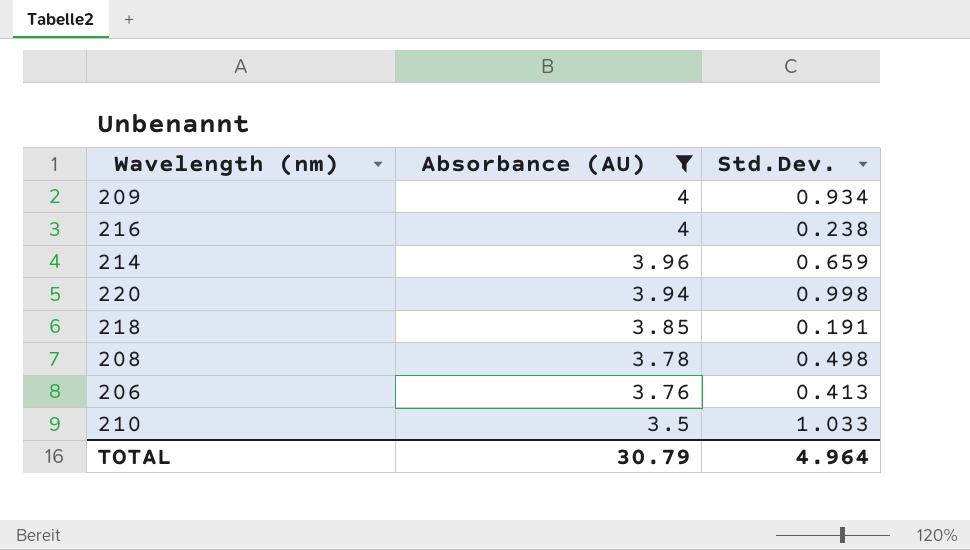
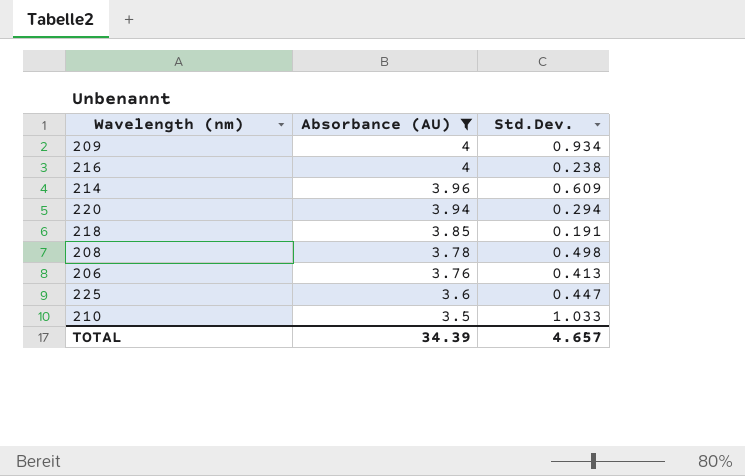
214 | Std.Dev.: 0.659 -> 0.609
220 | Std.Dev.: 0.998 -> 0.294
row 225: none -> 3.6 | 0.447
TOTAL | Absorbance (AU): 30.79 -> 34.39
TOTAL | Std.Dev.: 4.964 -> 4.657

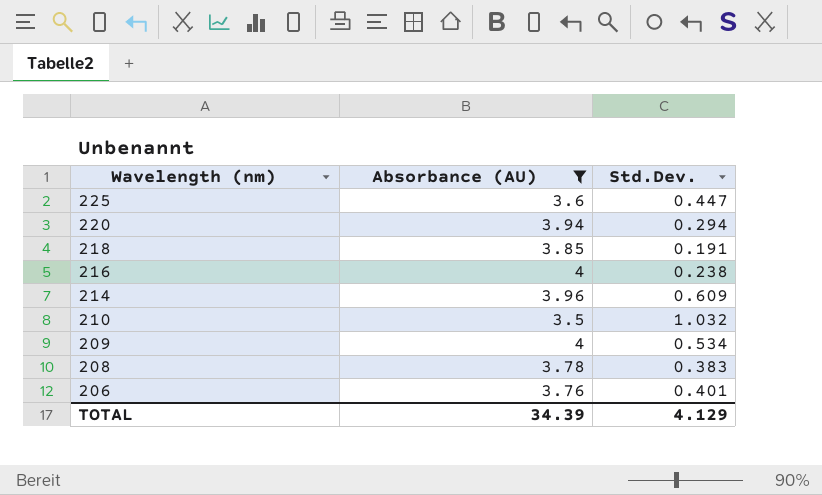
row order: Absorbance (AU) descending -> Wavelength (nm) descending
210 | Std.Dev.: 1.033 -> 1.032
209 | Std.Dev.: 0.934 -> 0.534
208 | Std.Dev.: 0.498 -> 0.383
206 | Std.Dev.: 0.413 -> 0.401
TOTAL | Std.Dev.: 4.657 -> 4.129

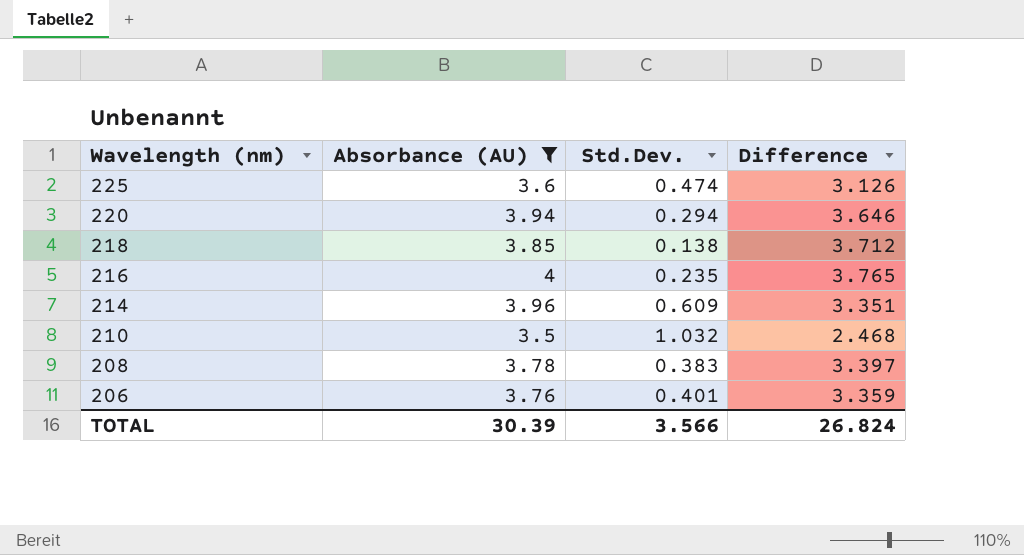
column Difference | formula: none -> [Absorbance (AU)] - [Std.Dev.]
row 209: 4 | 0.534 -> none
225 | Std.Dev.: 0.447 -> 0.474
218 | Std.Dev.: 0.191 -> 0.138
216 | Std.Dev.: 0.238 -> 0.235
TOTAL | Absorbance (AU): 34.39 -> 30.39
TOTAL | Std.Dev.: 4.129 -> 3.566

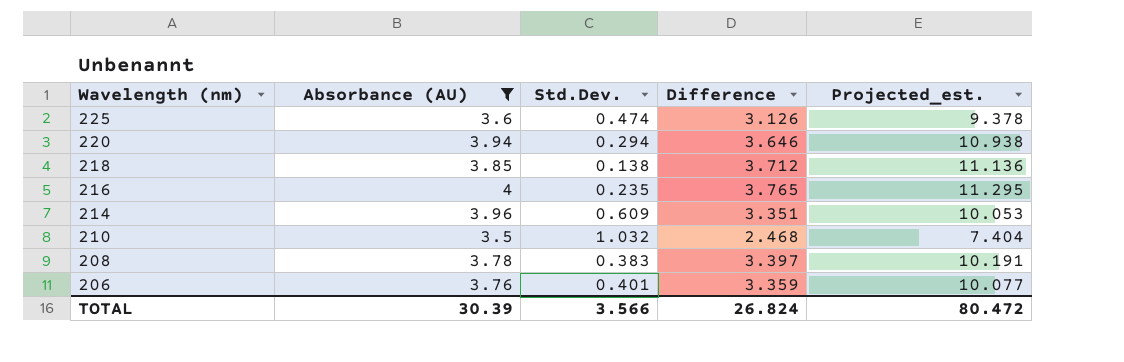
column Projected_est. | formula: none -> [Difference] * 3

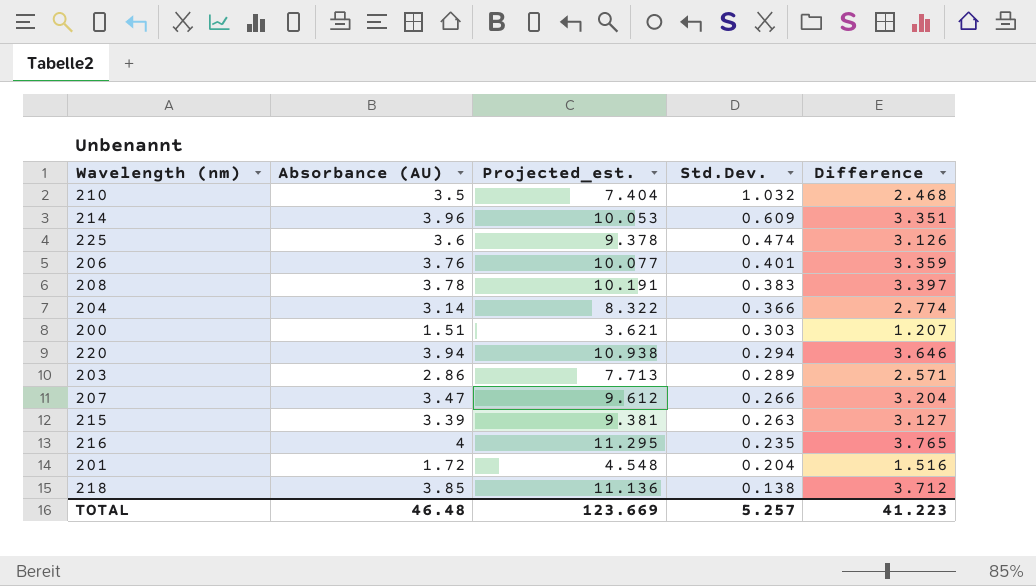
filter: Absorbance (AU) >= 3.5 -> none
row order: Wavelength (nm) descending -> Std.Dev. descending
column Projected_est. | position: 5 -> 3
TOTAL | Absorbance (AU): 30.39 -> 46.48
TOTAL | Projected_est.: 80.472 -> 123.669
TOTAL | Std.Dev.: 3.566 -> 5.257
TOTAL | Difference: 26.824 -> 41.223

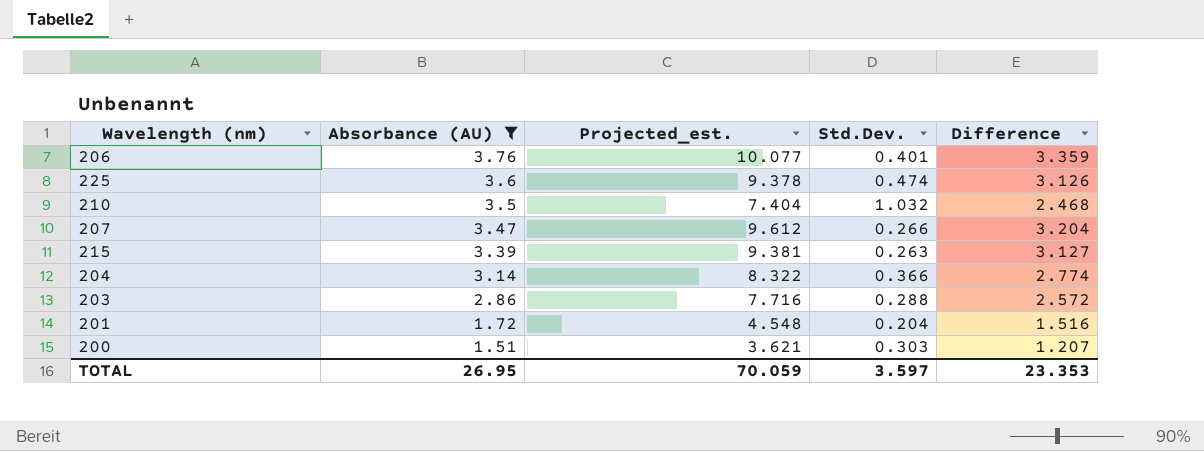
filter: none -> Absorbance (AU) <= 3.76
row order: Std.Dev. descending -> Absorbance (AU) descending
203 | Projected_est.: 7.713 -> 7.716
203 | Std.Dev.: 0.289 -> 0.288
203 | Difference: 2.571 -> 2.572
TOTAL | Absorbance (AU): 46.48 -> 26.95
TOTAL | Projected_est.: 123.669 -> 70.059
TOTAL | Std.Dev.: 5.257 -> 3.597
TOTAL | Difference: 41.223 -> 23.353

